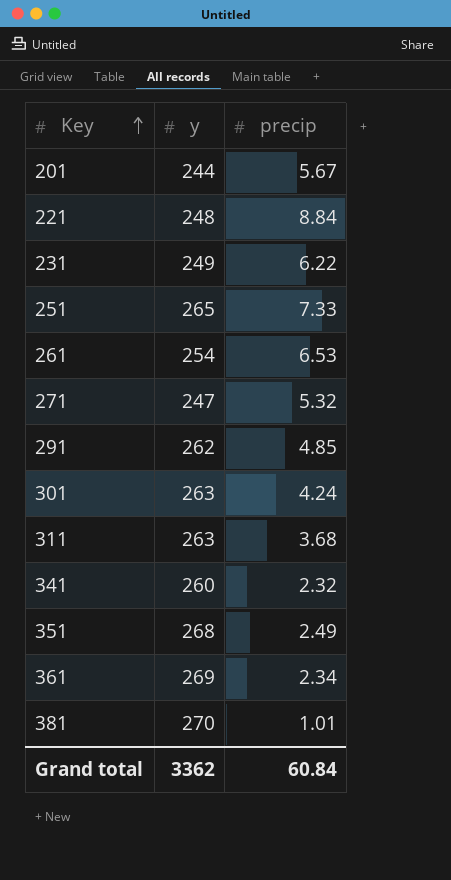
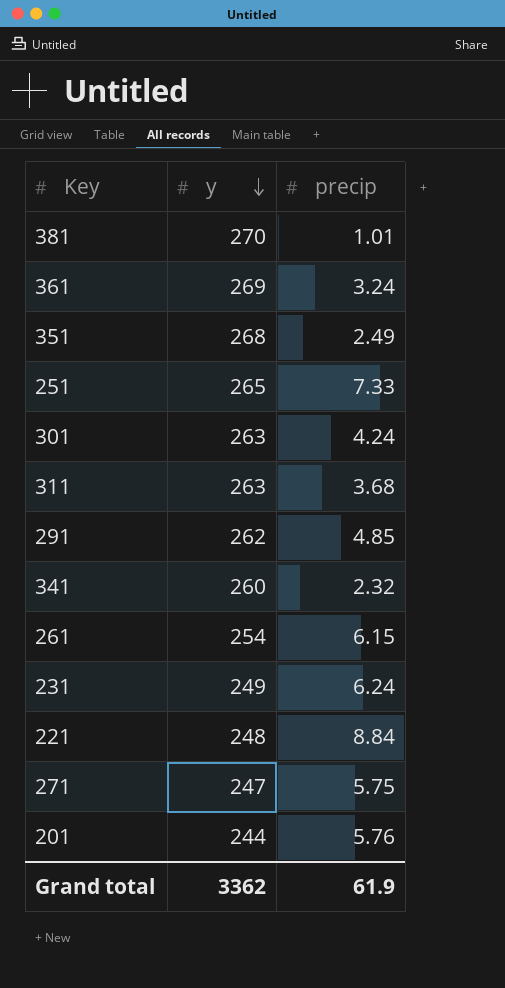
row order: Key ascending -> y descending
361 | precip: 2.34 -> 3.24
261 | precip: 6.53 -> 6.15
231 | precip: 6.22 -> 6.24
271 | precip: 5.32 -> 5.75
201 | precip: 5.67 -> 5.76
Grand total | precip: 60.84 -> 61.9

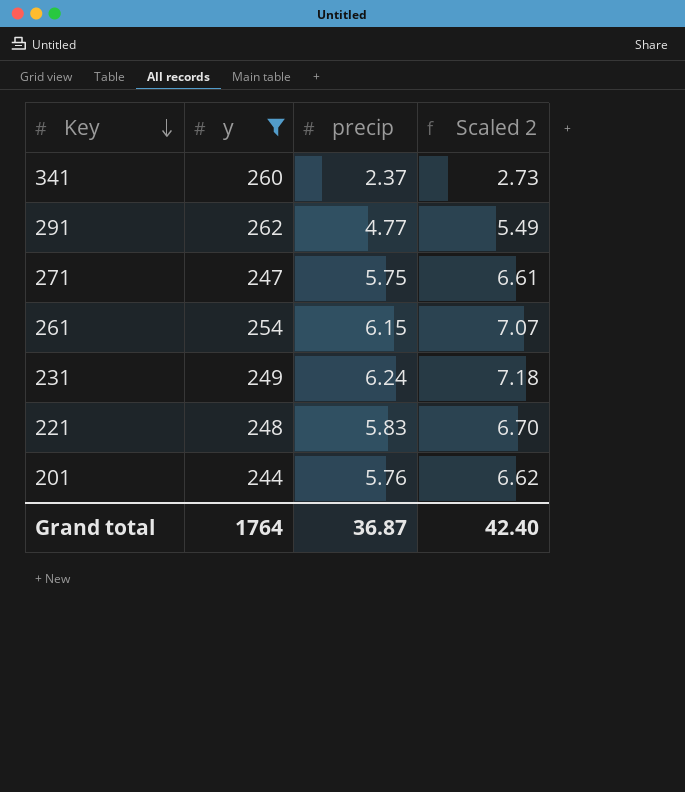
filter: none -> y <= 262
row order: y descending -> Key descending
column Scaled 2 | formula: none -> [precip] * 1.15
341 | precip: 2.32 -> 2.37
291 | precip: 4.85 -> 4.77
221 | precip: 8.84 -> 5.83
Grand total | y: 3362 -> 1764
Grand total | precip: 61.9 -> 36.87

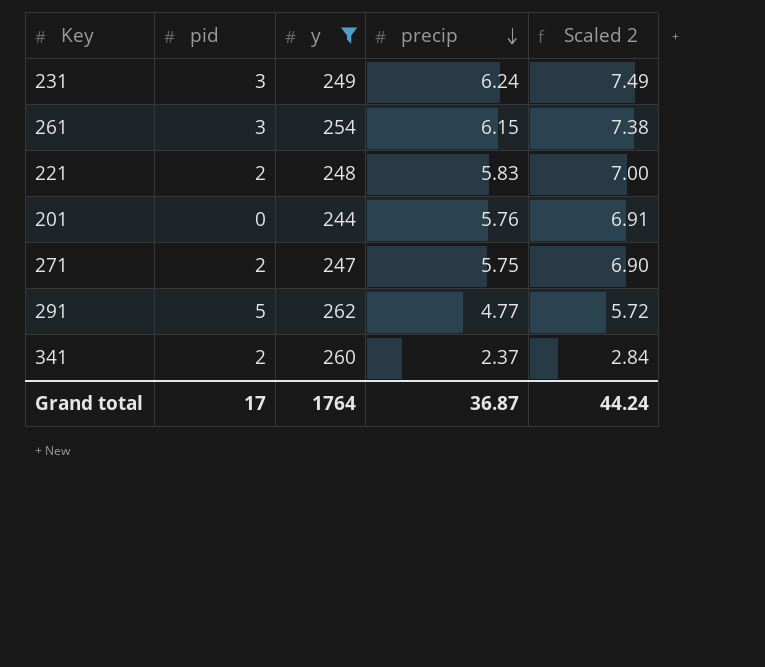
row order: Key descending -> precip descending
column pid | position: none -> 2
column Scaled 2 | formula: [precip] * 1.15 -> [precip] * 1.2
Grand total | Scaled 2: 42.40 -> 44.24

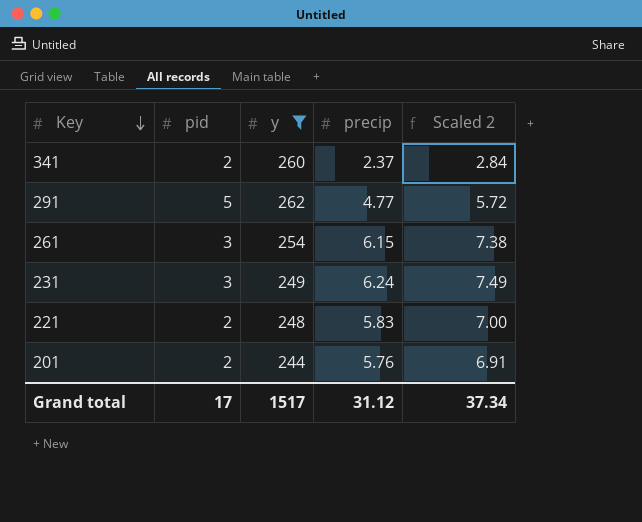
row order: precip descending -> Key descending
row 271: 2 | 247 | 5.75 | 6.90 -> none
201 | pid: 0 -> 2
Grand total | y: 1764 -> 1517
Grand total | precip: 36.87 -> 31.12
Grand total | Scaled 2: 44.24 -> 37.34

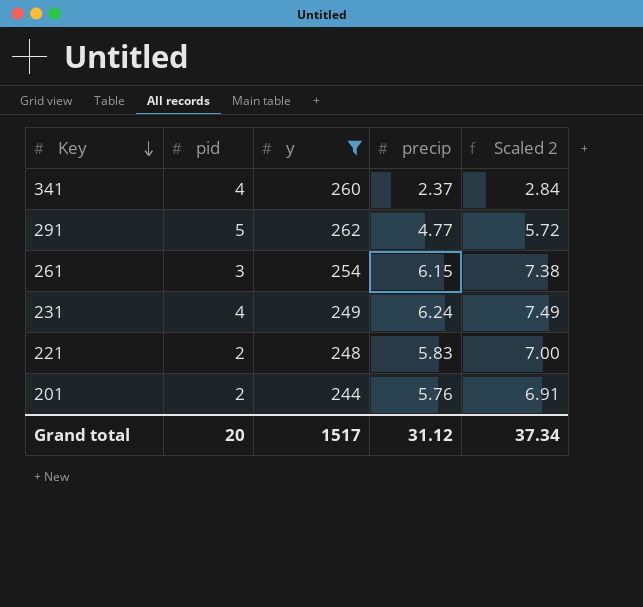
341 | pid: 2 -> 4
231 | pid: 3 -> 4
Grand total | pid: 17 -> 20

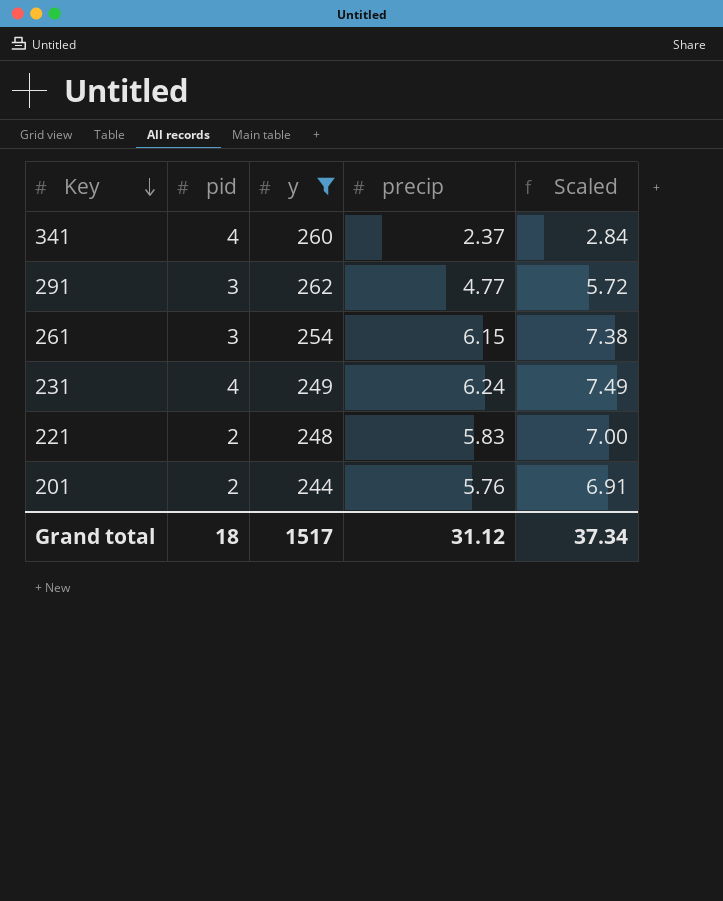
column name: Scaled 2 -> Scaled
291 | pid: 5 -> 3
Grand total | pid: 20 -> 18

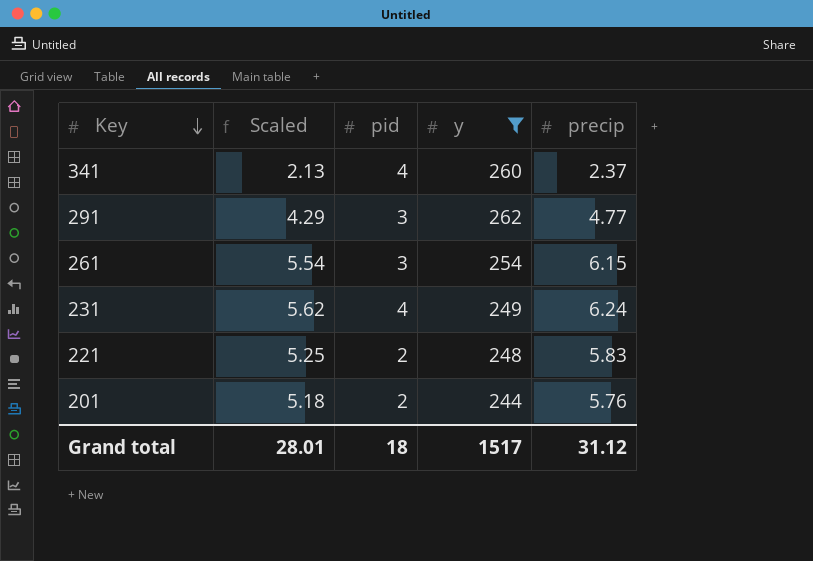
column Scaled | formula: [precip] * 1.2 -> [precip] * 0.9
column Scaled | position: 5 -> 2
Grand total | Scaled: 37.34 -> 28.01

